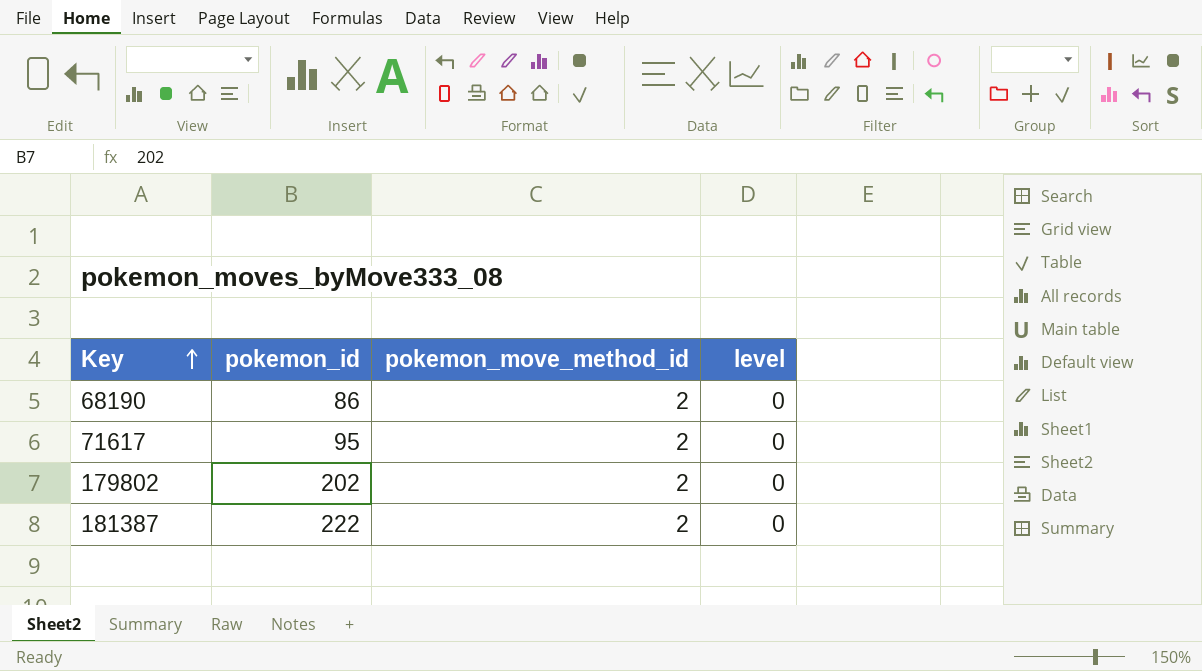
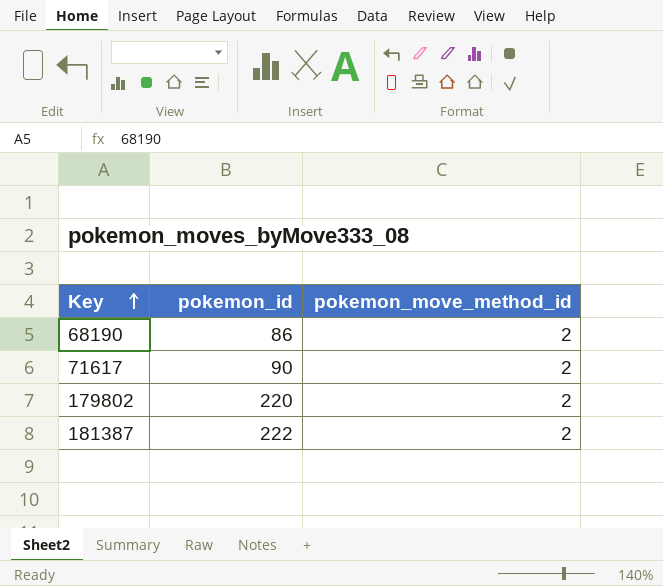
column level | position: 4 -> none
71617 | pokemon_id: 95 -> 90
179802 | pokemon_id: 202 -> 220

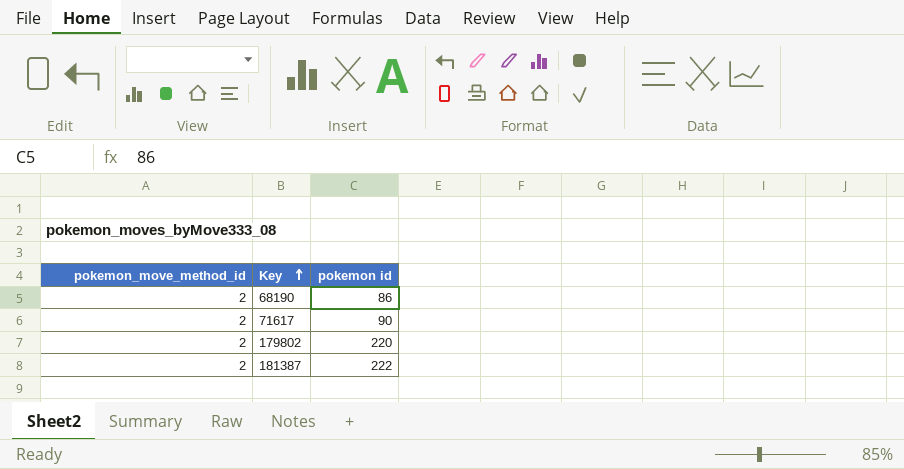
column pokemon_move_method_id | position: 3 -> 1
column name: pokemon_id -> pokemon id

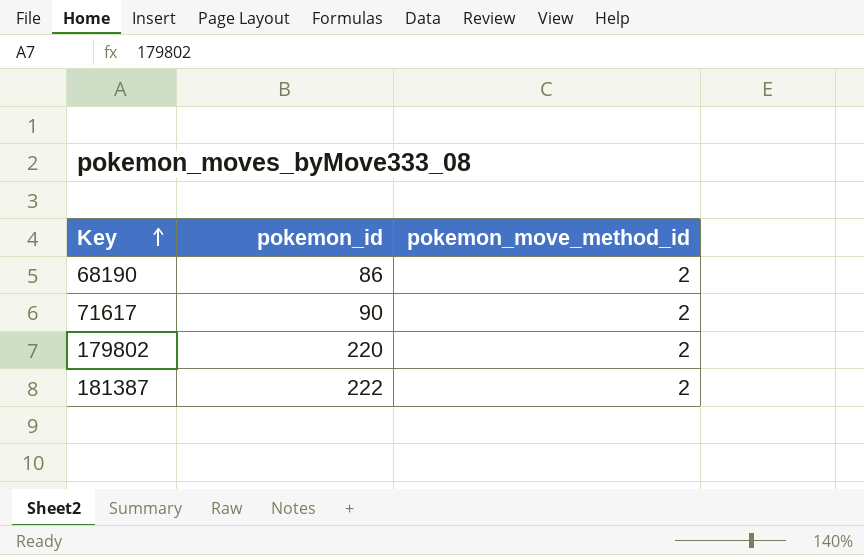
column name: pokemon id -> pokemon_id
column pokemon_move_method_id | position: 1 -> 3

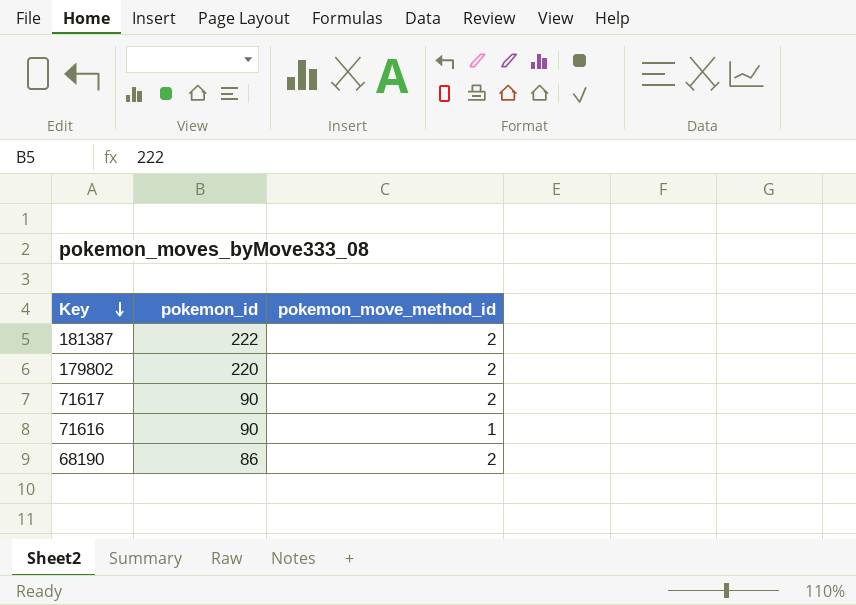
row order: Key ascending -> Key descending
row 71616: none -> 90 | 1

